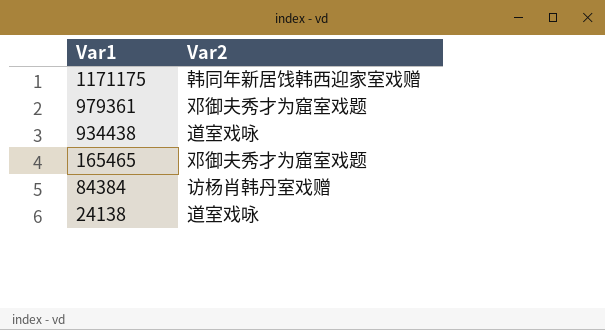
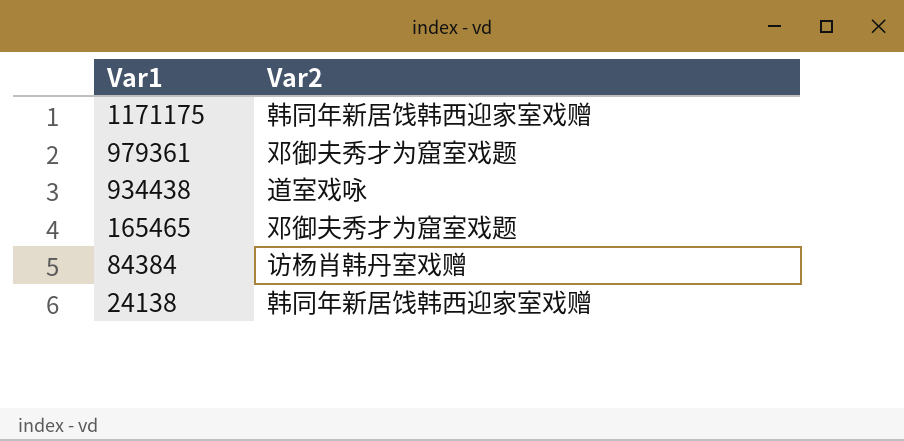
24138 | Var2: 道室戏咏 -> 韩同年新居饯韩西迎家室戏赠

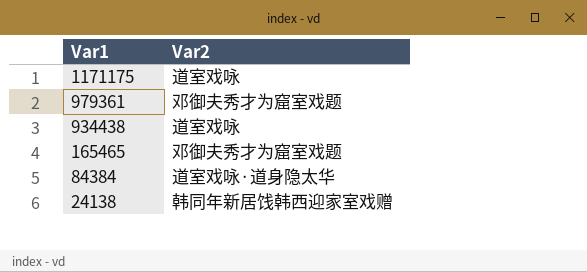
1171175 | Var2: 韩同年新居饯韩西迎家室戏赠 -> 道室戏咏
84384 | Var2: 访杨肖韩丹室戏赠 -> 道室戏咏·道身隐太华

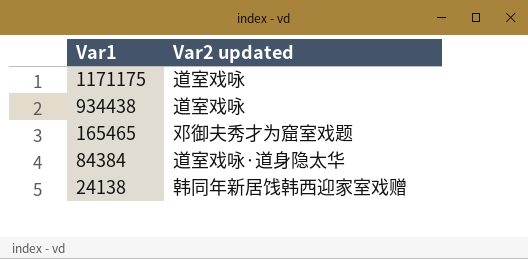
column name: Var2 -> Var2 updated
row 979361: 邓御夫秀才为窟室戏题 -> none

